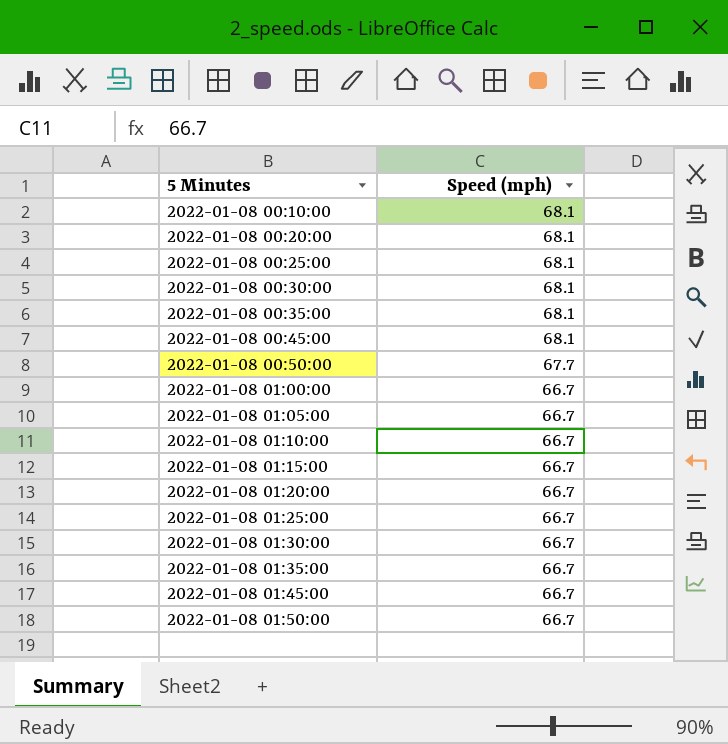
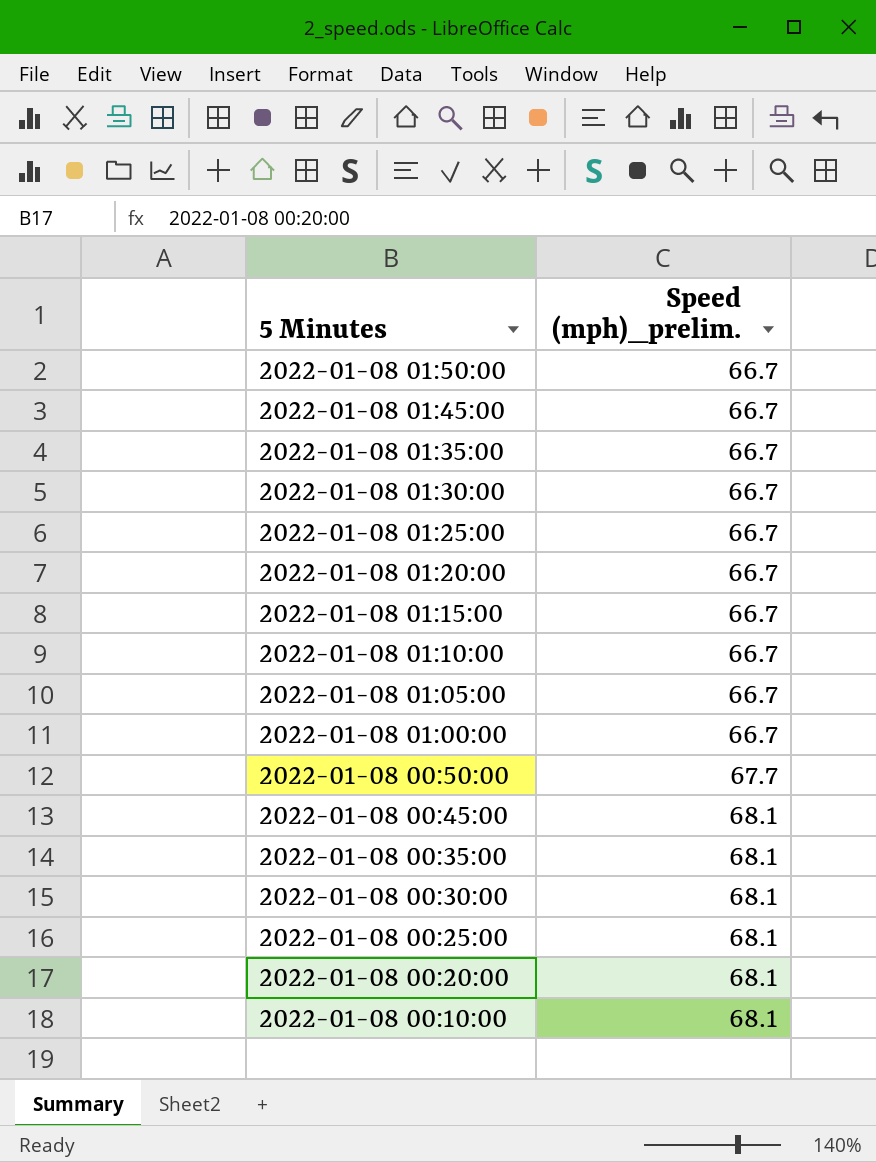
row order: 5 Minutes ascending -> 5 Minutes descending
column name: Speed (mph) -> Speed (mph)_prelim.

